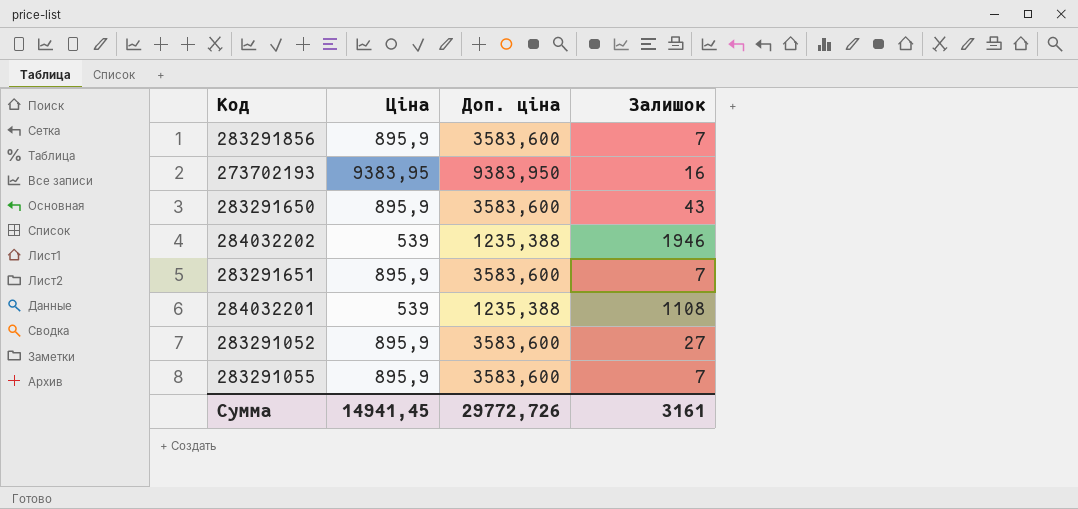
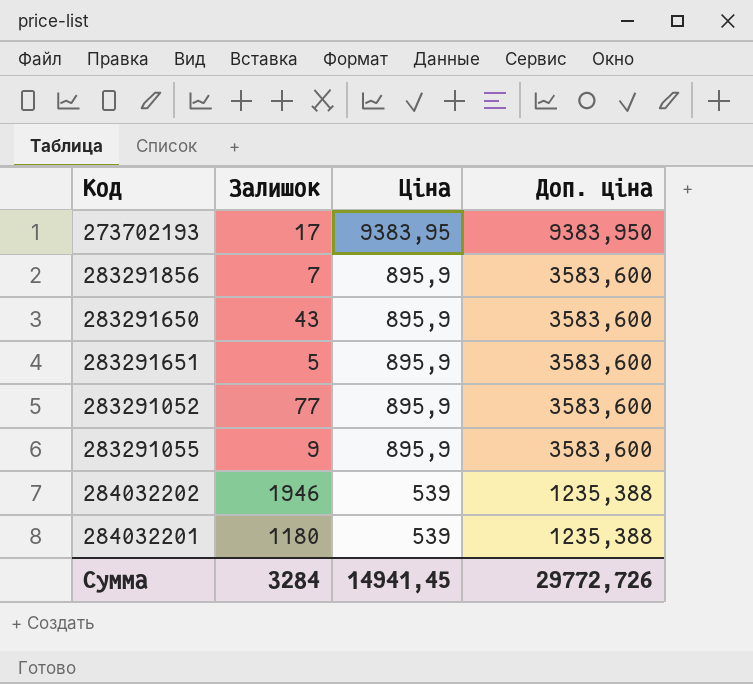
row order: none -> Ціна descending
column Залишок | position: 4 -> 2
273702193 | Залишок: 16 -> 17
283291651 | Залишок: 7 -> 5
283291052 | Залишок: 27 -> 77
283291055 | Залишок: 7 -> 9
284032201 | Залишок: 1108 -> 1180
Сумма | Залишок: 3161 -> 3284

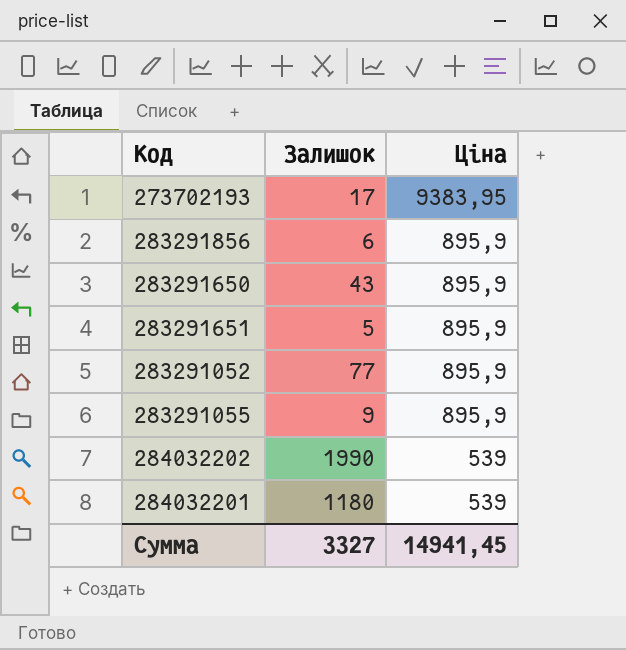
column Доп. ціна | position: 4 -> none
283291856 | Залишок: 7 -> 6
284032202 | Залишок: 1946 -> 1990
Сумма | Залишок: 3284 -> 3327

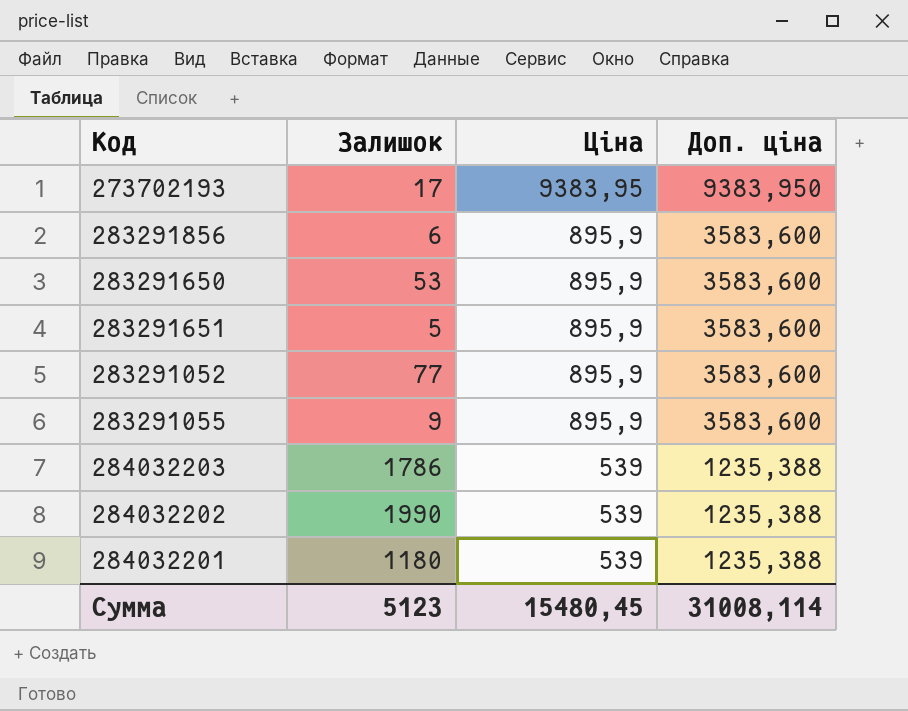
column Доп. ціна | position: none -> 4
283291650 | Залишок: 43 -> 53
row 284032203: none -> 1786 | 539 | 1235,388
Сумма | Залишок: 3327 -> 5123
Сумма | Ціна: 14941,45 -> 15480,45

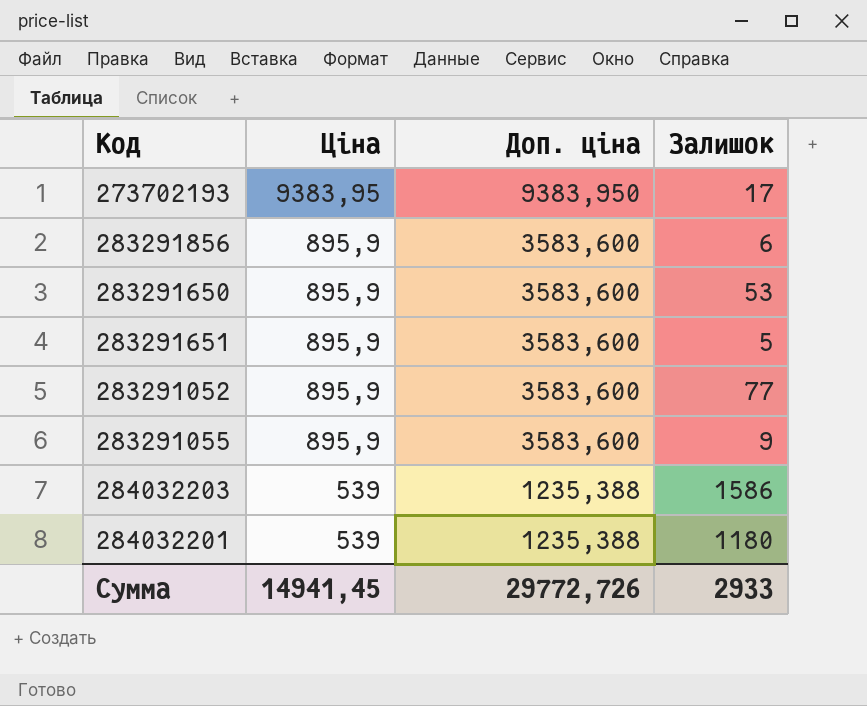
column Залишок | position: 2 -> 4
row 284032202: 1990 | 539 | 1235,388 -> none
284032203 | Залишок: 1786 -> 1586
Сумма | Ціна: 15480,45 -> 14941,45
Сумма | Доп. ціна: 31008,114 -> 29772,726
Сумма | Залишок: 5123 -> 2933

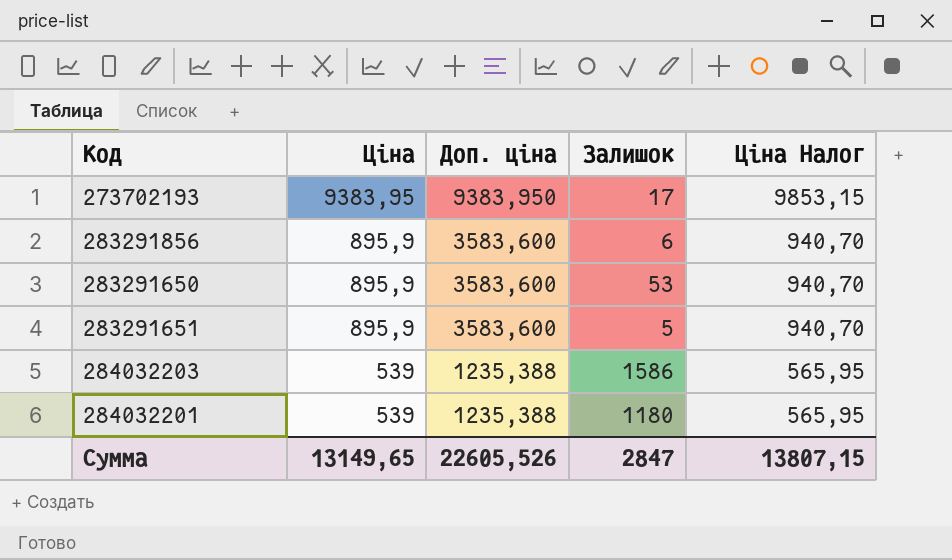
column Ціна Налог | formula: none -> [Ціна] * 1,05
row 283291052: 895,9 | 3583,600 | 77 -> none
row 283291055: 895,9 | 3583,600 | 9 -> none
Сумма | Ціна: 14941,45 -> 13149,65
Сумма | Доп. ціна: 29772,726 -> 22605,526
Сумма | Залишок: 2933 -> 2847

